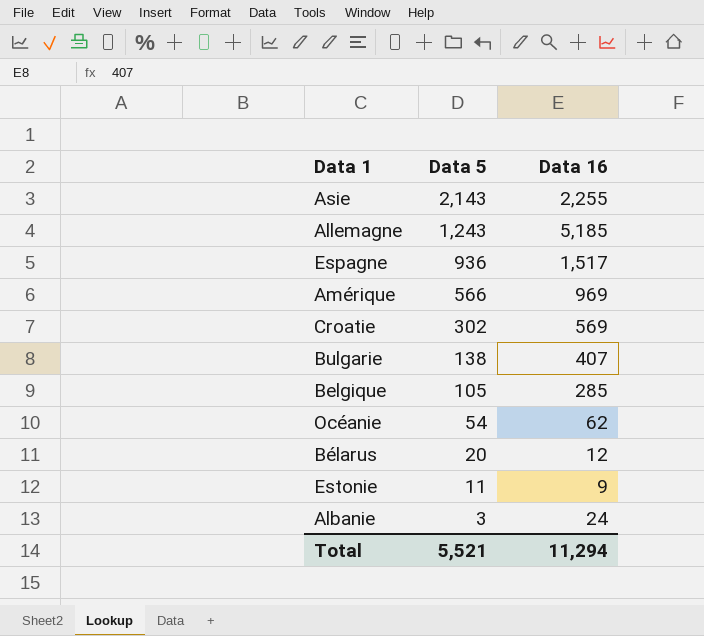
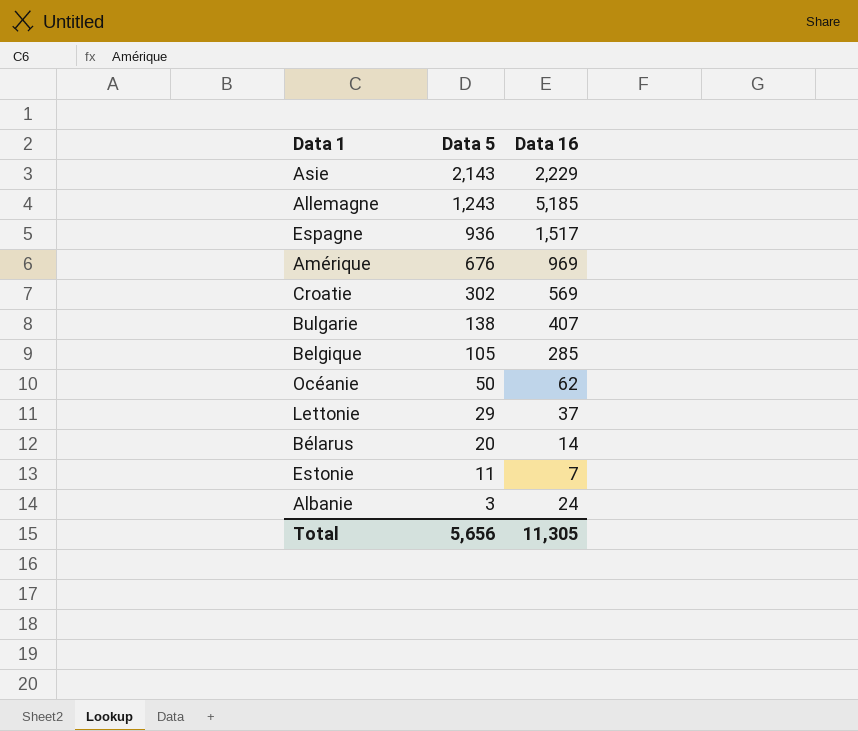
Asie | Data 16: 2,255 -> 2,229
Amérique | Data 5: 566 -> 676
Océanie | Data 5: 54 -> 50
row Lettonie: none -> 29 | 37
Bélarus | Data 16: 12 -> 14
Estonie | Data 16: 9 -> 7
Total | Data 5: 5,521 -> 5,656
Total | Data 16: 11,294 -> 11,305

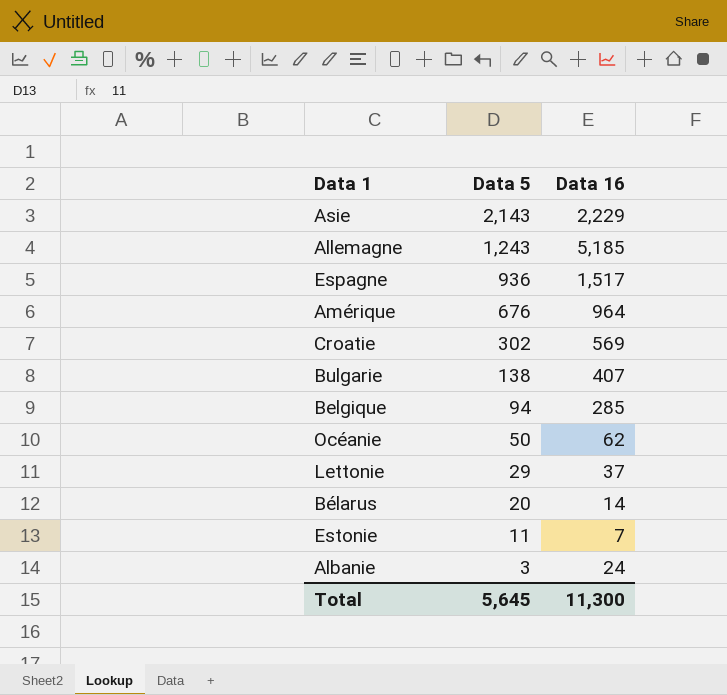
Amérique | Data 16: 969 -> 964
Belgique | Data 5: 105 -> 94
Total | Data 5: 5,656 -> 5,645
Total | Data 16: 11,305 -> 11,300

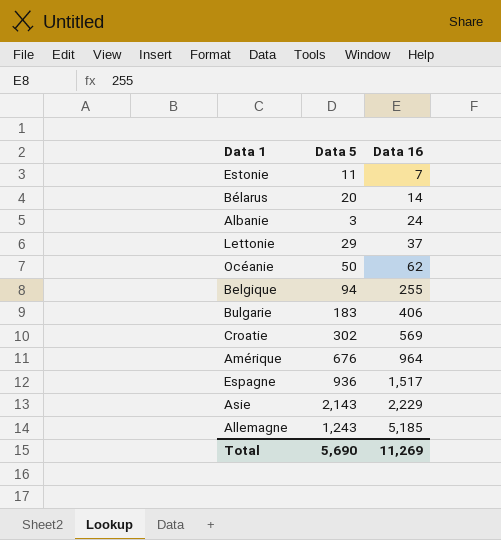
row order: Data 5 descending -> Data 16 ascending
Belgique | Data 16: 285 -> 255
Bulgarie | Data 5: 138 -> 183
Bulgarie | Data 16: 407 -> 406
Total | Data 5: 5,645 -> 5,690
Total | Data 16: 11,300 -> 11,269

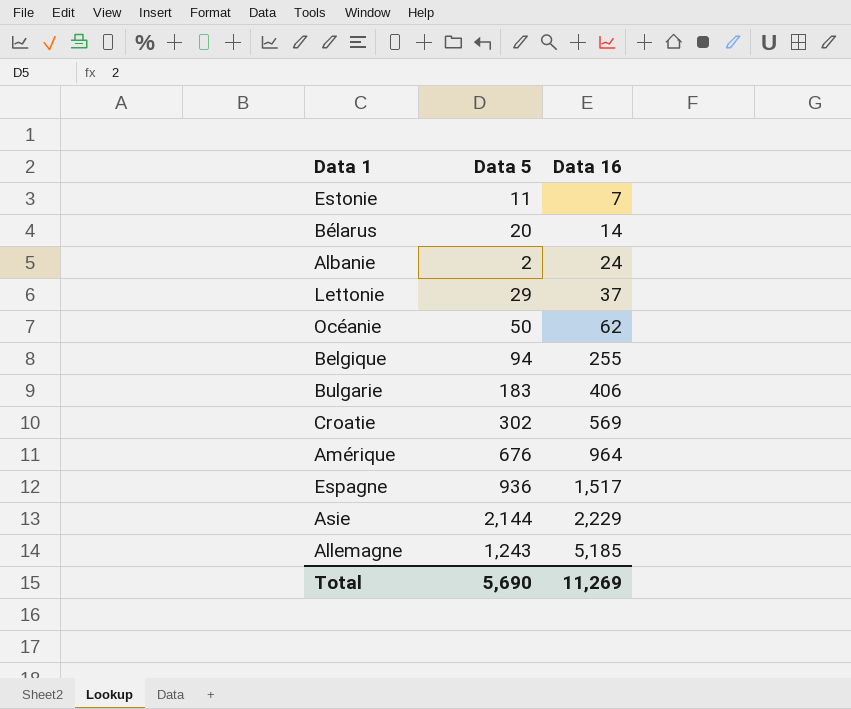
Albanie | Data 5: 3 -> 2
Asie | Data 5: 2,143 -> 2,144

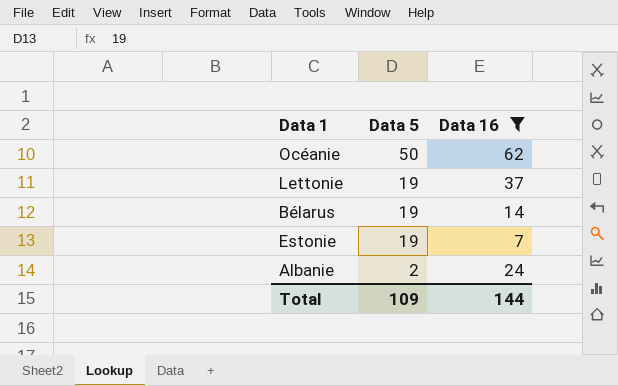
filter: none -> Data 16 <= 62
row order: Data 16 ascending -> Data 5 descending
Lettonie | Data 5: 29 -> 19
Bélarus | Data 5: 20 -> 19
Estonie | Data 5: 11 -> 19
Total | Data 5: 5,690 -> 109
Total | Data 16: 11,269 -> 144

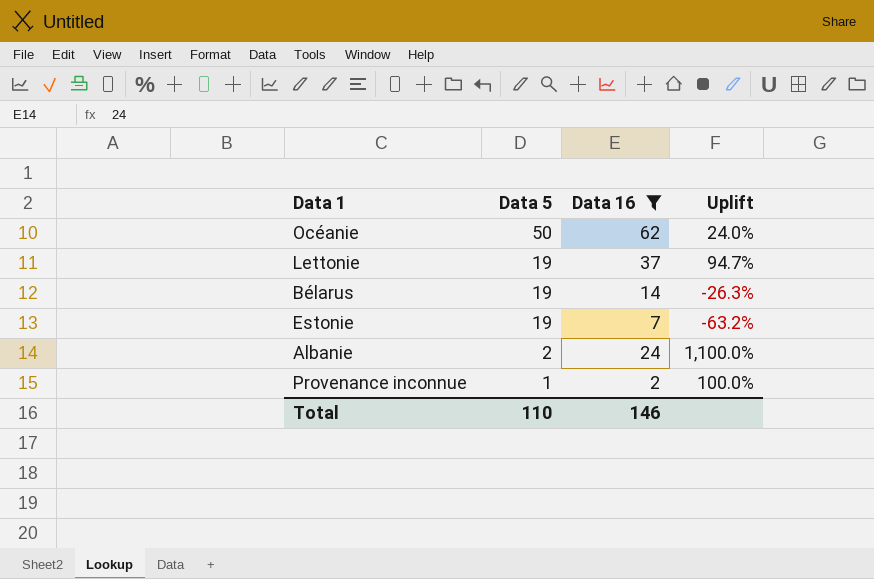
column Uplift | formula: none -> ([Data 16] - [Data 5]) / [Data 5]
row Provenance inconnue: none -> 1 | 2 | 100.0%
Total | Data 5: 109 -> 110
Total | Data 16: 144 -> 146

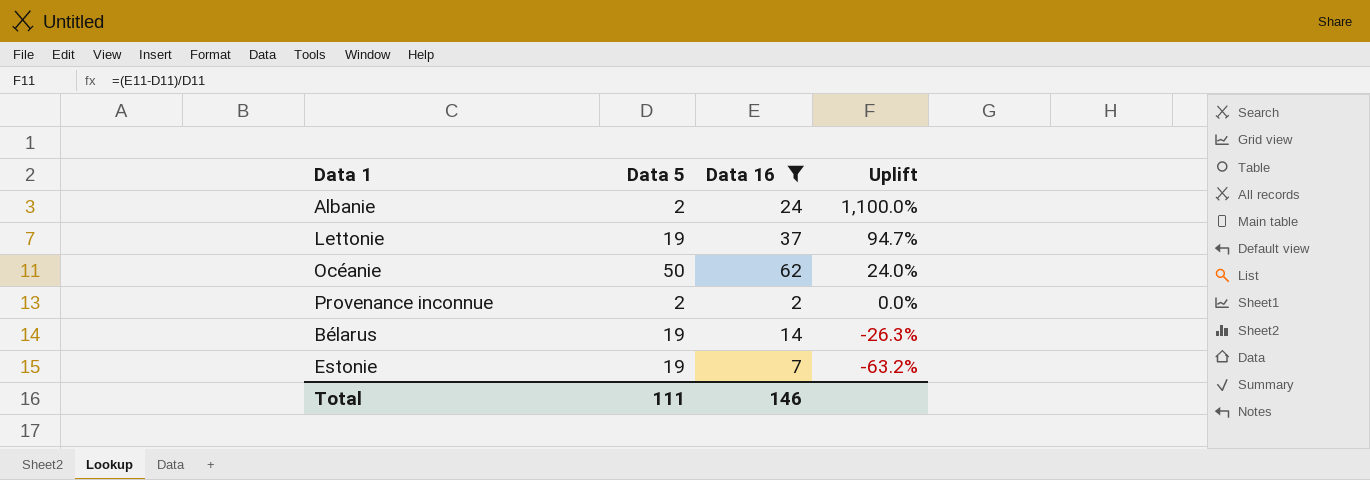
row order: Data 5 descending -> Uplift descending
Provenance inconnue | Data 5: 1 -> 2
Provenance inconnue | Uplift: 100.0% -> 0.0%
Total | Data 5: 110 -> 111

